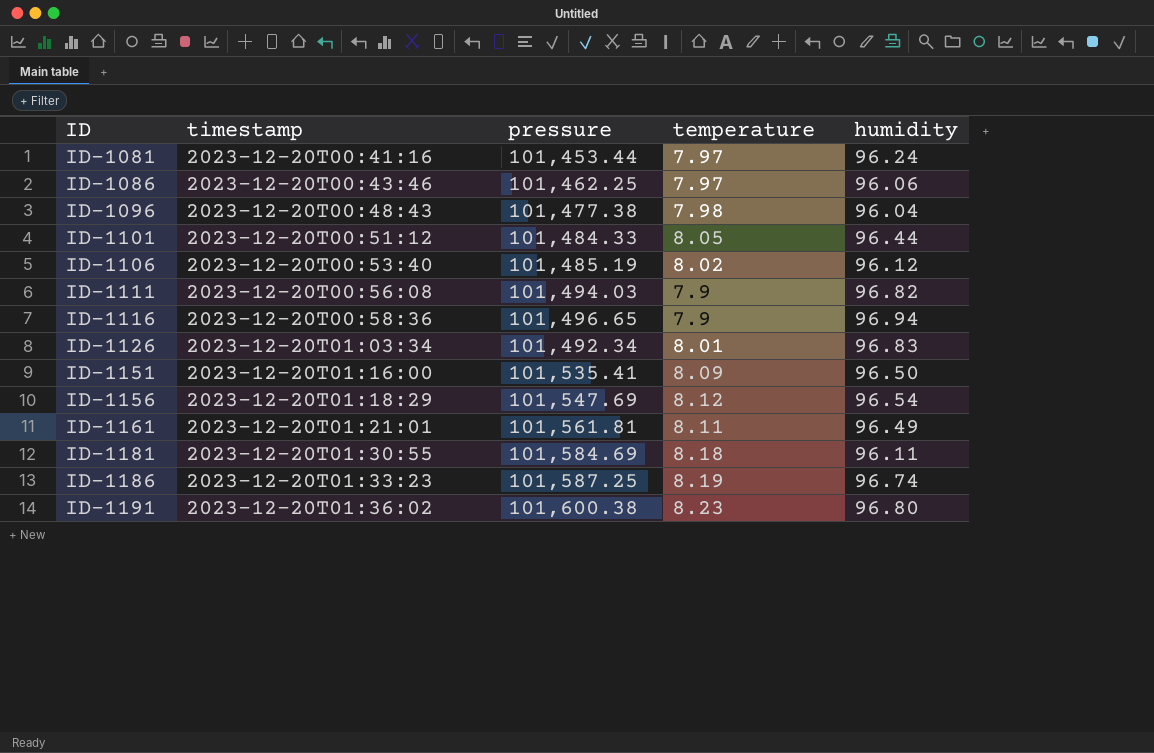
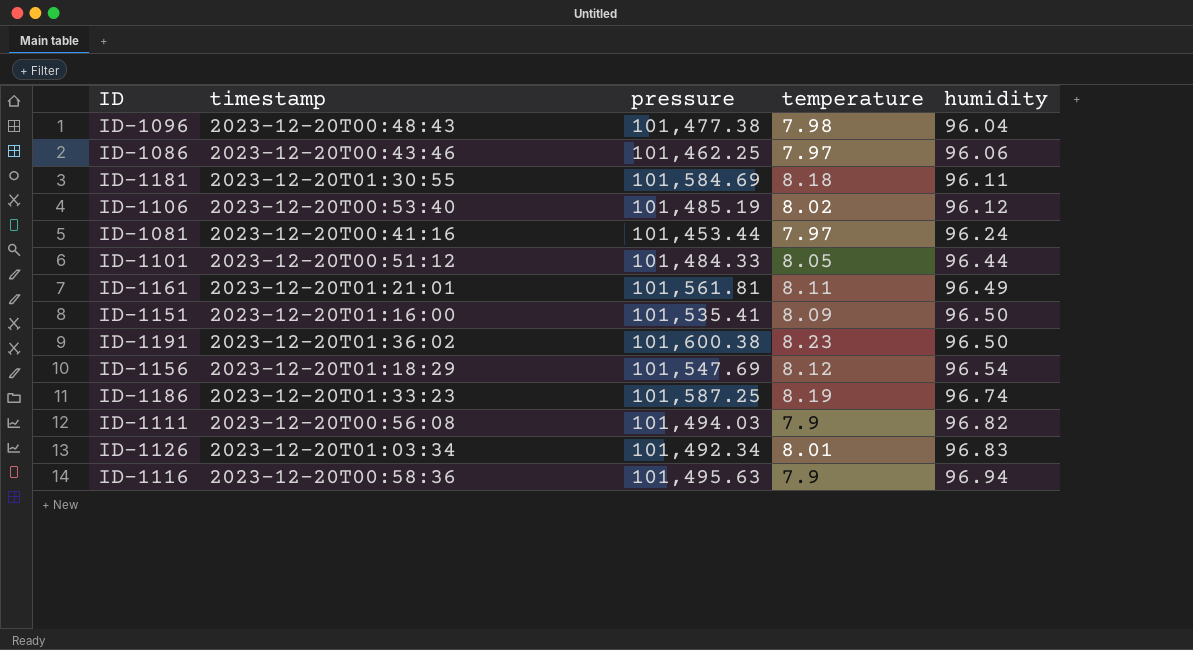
row order: ID ascending -> humidity ascending
ID-1191 | humidity: 96.80 -> 96.50
ID-1116 | pressure: 101,496.65 -> 101,495.63

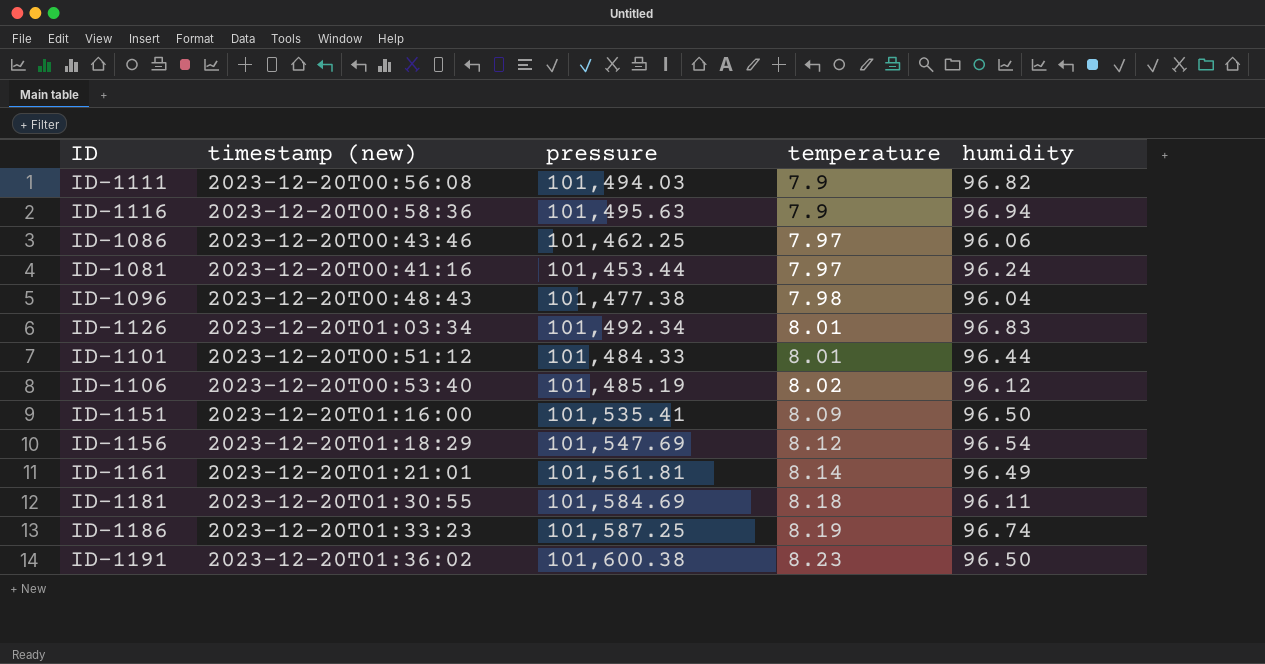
row order: humidity ascending -> temperature ascending
column name: timestamp -> timestamp (new)
ID-1101 | temperature: 8.05 -> 8.01
ID-1161 | temperature: 8.11 -> 8.14

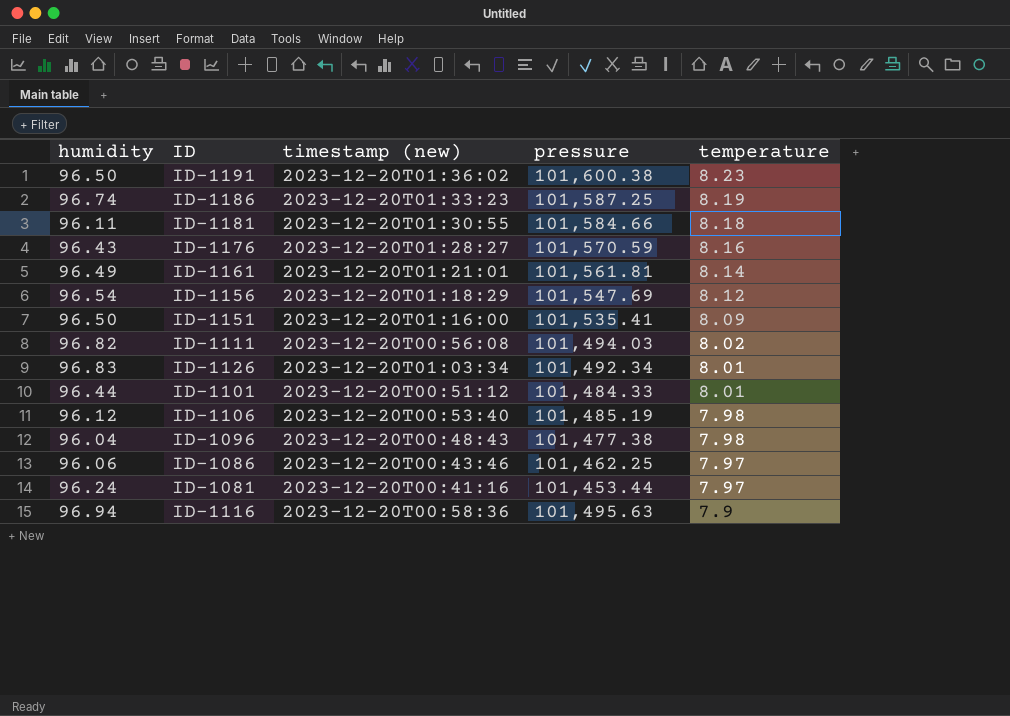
row order: temperature ascending -> temperature descending
column humidity | position: 5 -> 1
ID-1181 | pressure: 101,584.69 -> 101,584.66
row ID-1176: none -> 96.43 | 2023-12-20T01:28:27 | 101,570.59 | 8.16
ID-1111 | temperature: 7.9 -> 8.02
ID-1106 | temperature: 8.02 -> 7.98

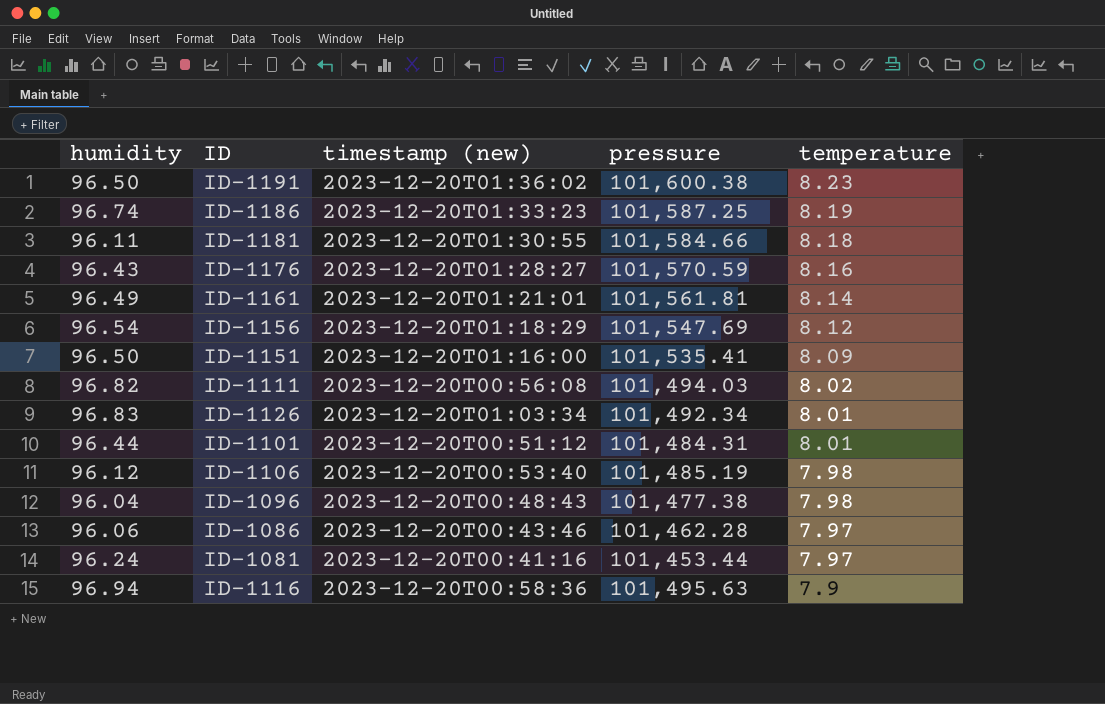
ID-1101 | pressure: 101,484.33 -> 101,484.31
ID-1086 | pressure: 101,462.25 -> 101,462.28

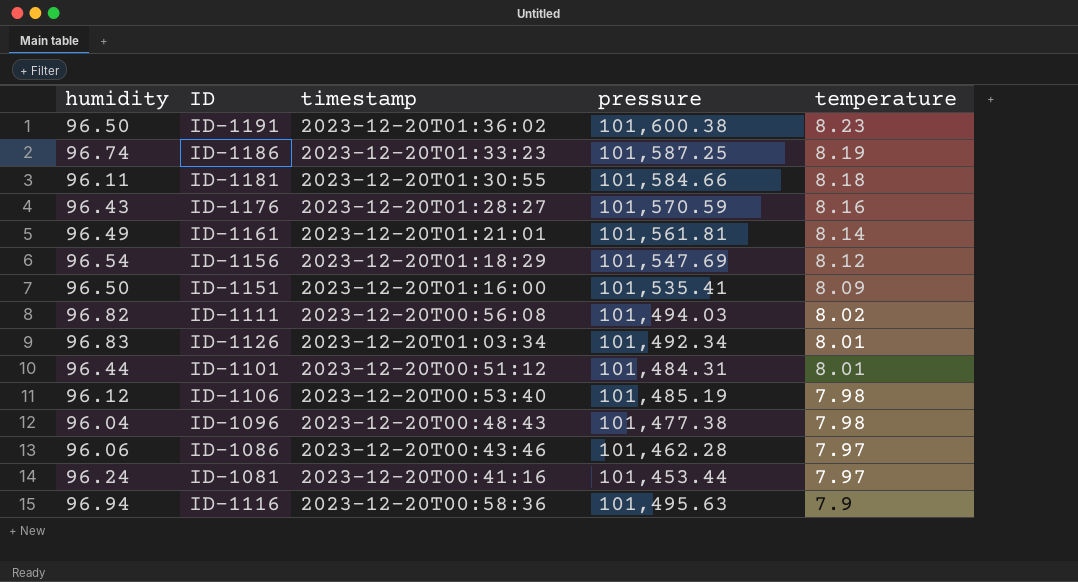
column name: timestamp (new) -> timestamp

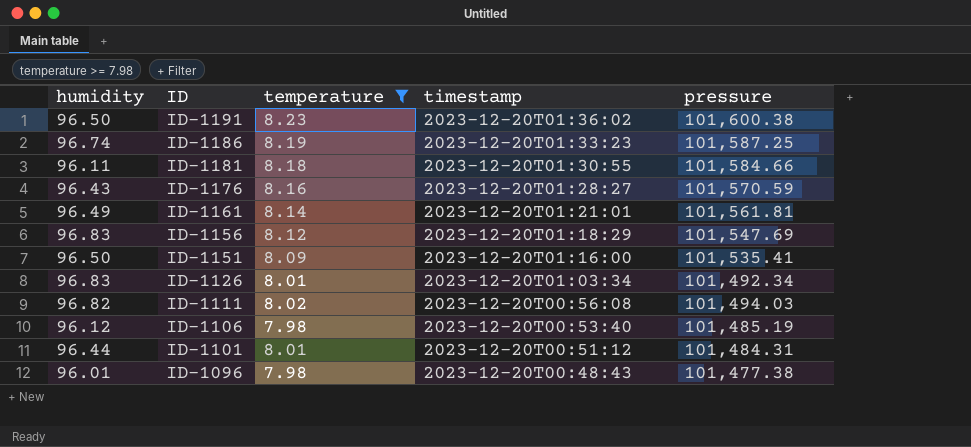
filter: none -> temperature >= 7.98
row order: temperature descending -> ID descending
column temperature | position: 5 -> 3
ID-1156 | humidity: 96.54 -> 96.83
ID-1096 | humidity: 96.04 -> 96.01

